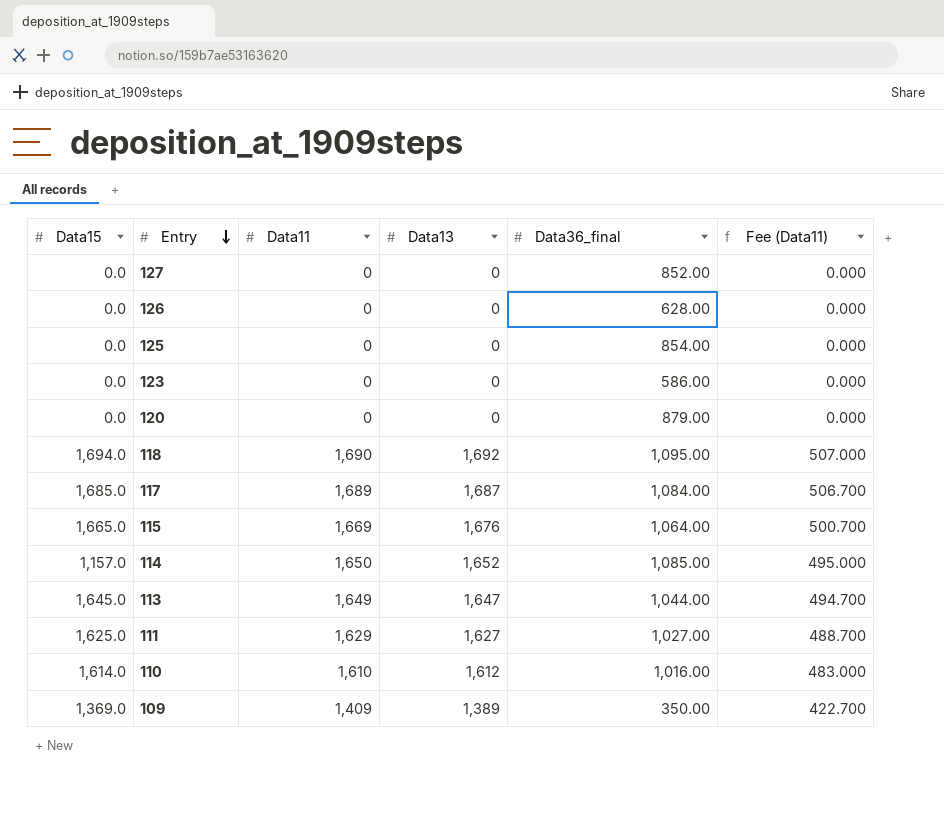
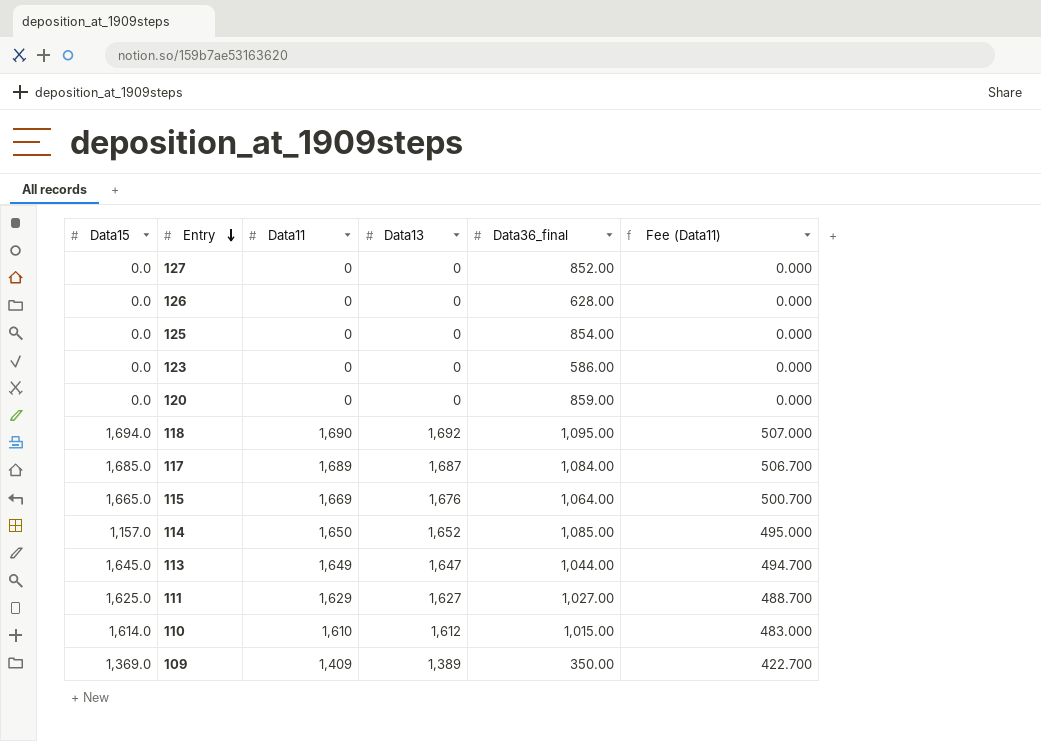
120 | Data36_final: 879.00 -> 859.00
110 | Data36_final: 1,016.00 -> 1,015.00

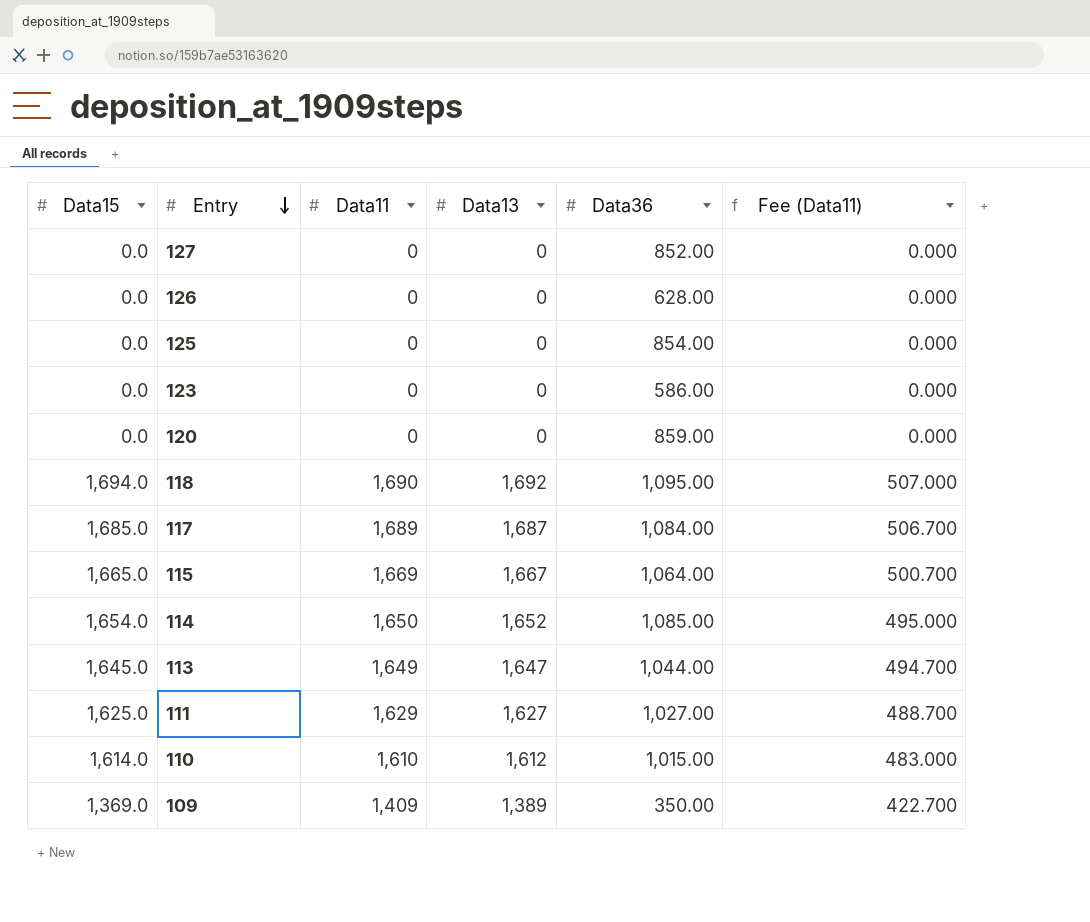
column name: Data36_final -> Data36
115 | Data13: 1,676 -> 1,667
114 | Data15: 1,157.0 -> 1,654.0

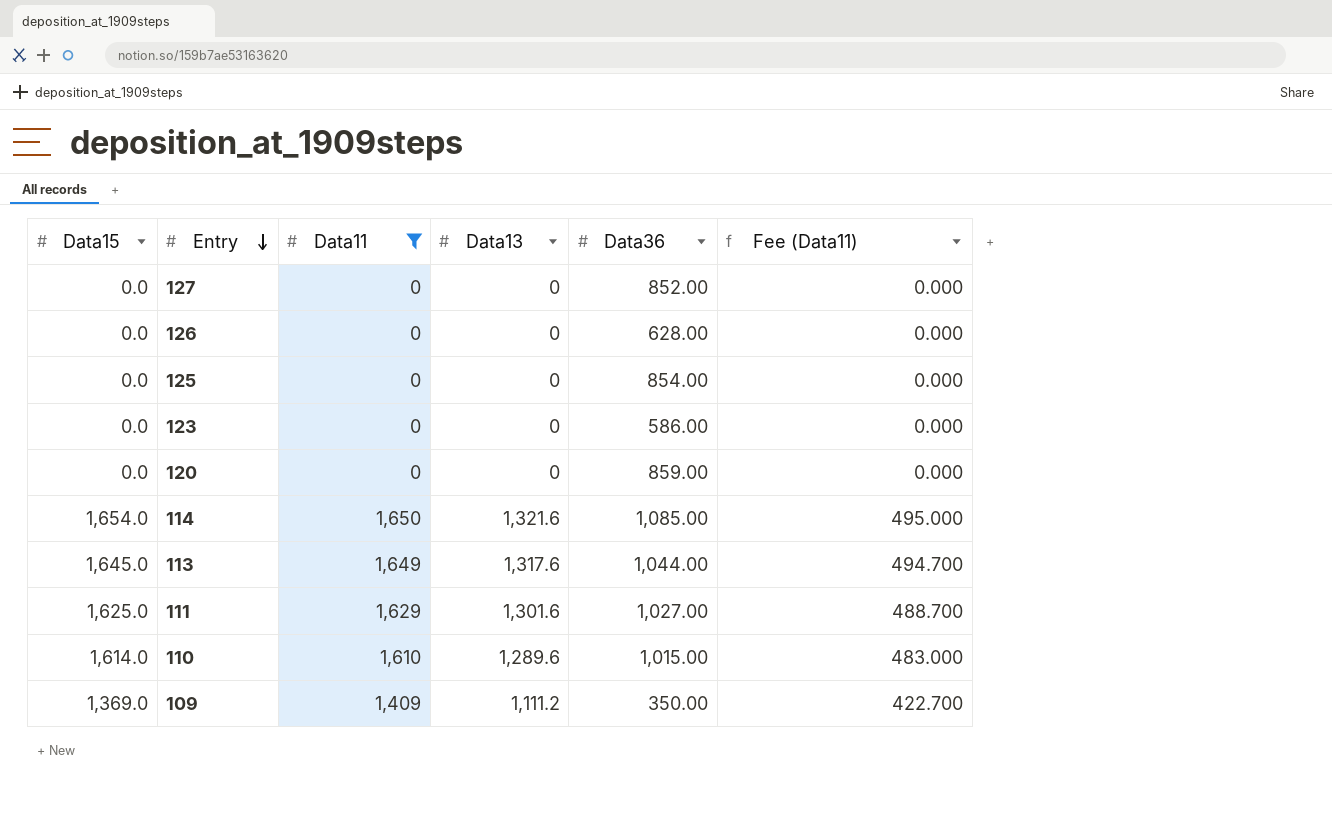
filter: none -> Data11 <= 1,650
114 | Data13: 1,652 -> 1,321.6
113 | Data13: 1,647 -> 1,317.6
111 | Data13: 1,627 -> 1,301.6
110 | Data13: 1,612 -> 1,289.6
109 | Data13: 1,389 -> 1,111.2

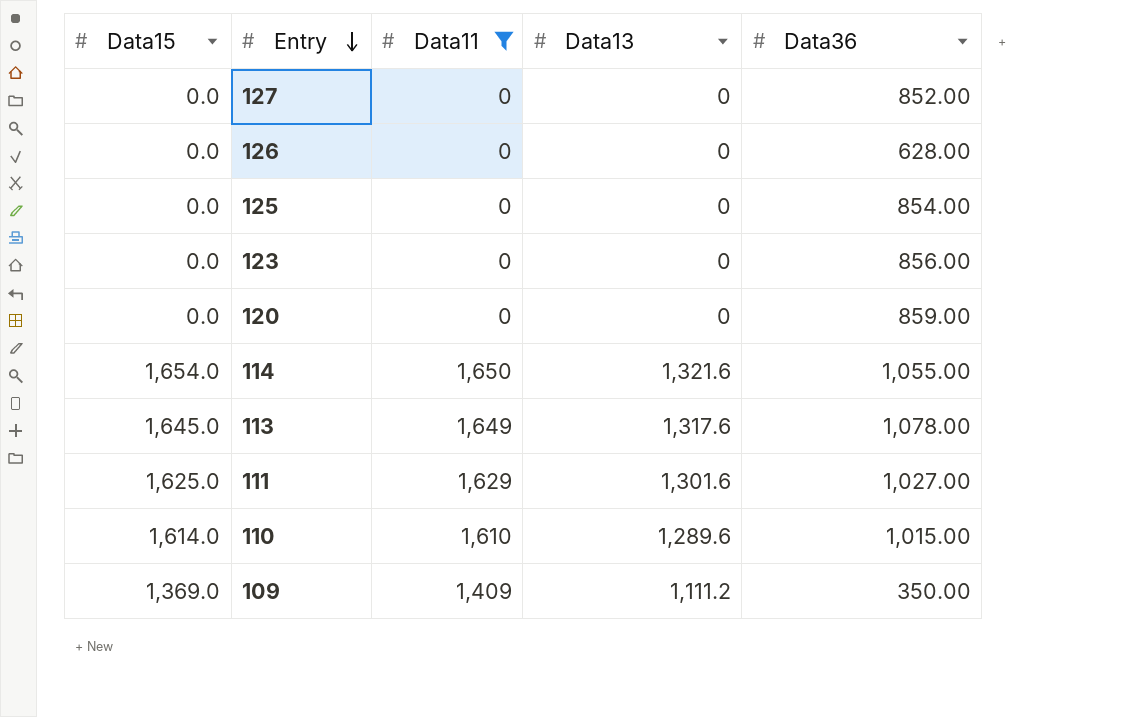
column Fee (Data11) | formula: [Data11] * 0.3 -> none
123 | Data36: 586.00 -> 856.00
114 | Data36: 1,085.00 -> 1,055.00
113 | Data36: 1,044.00 -> 1,078.00

